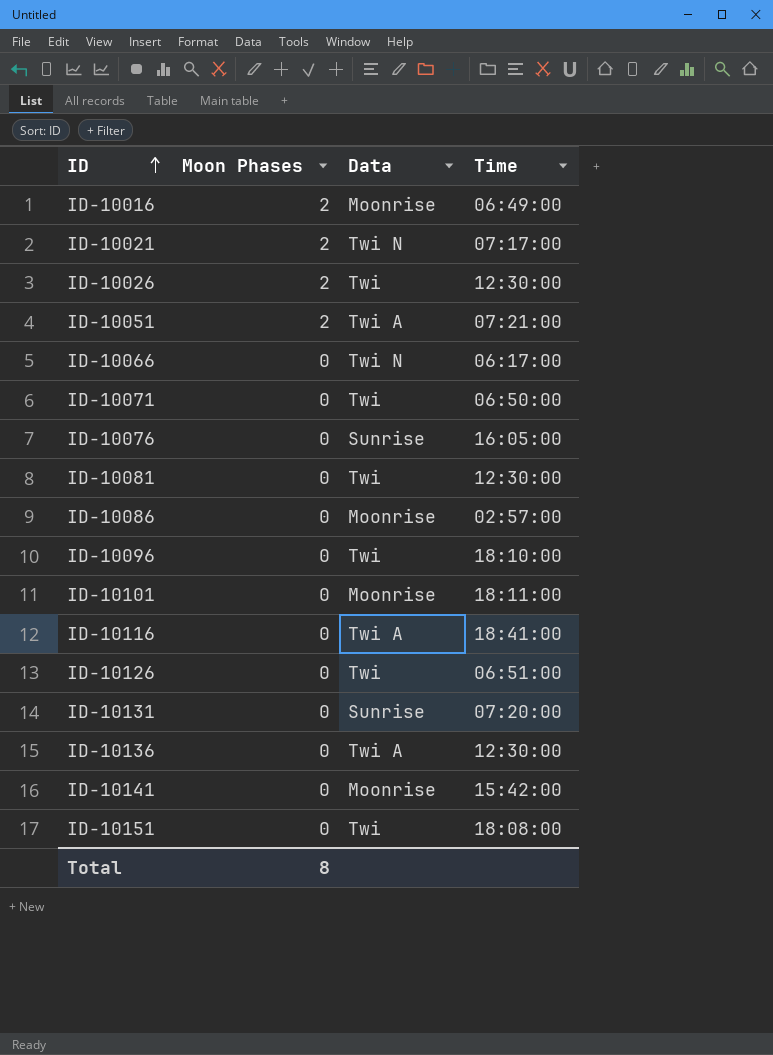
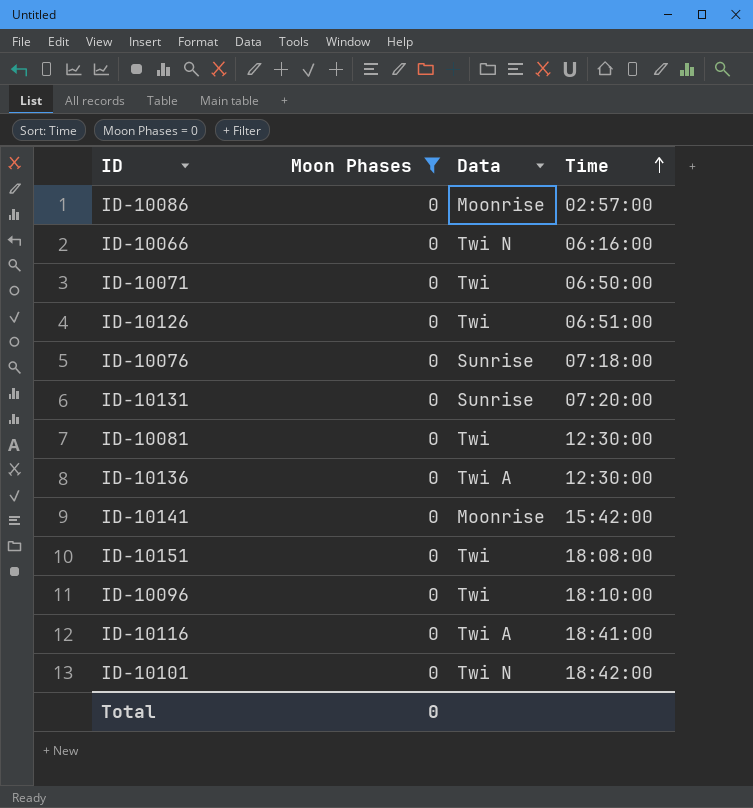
filter: none -> Moon Phases = 0
row order: ID ascending -> Time ascending
ID-10066 | Time: 06:17:00 -> 06:16:00
ID-10076 | Time: 16:05:00 -> 07:18:00
ID-10101 | Data: Moonrise -> Twi N
ID-10101 | Time: 18:11:00 -> 18:42:00
Total | Moon Phases: 8 -> 0

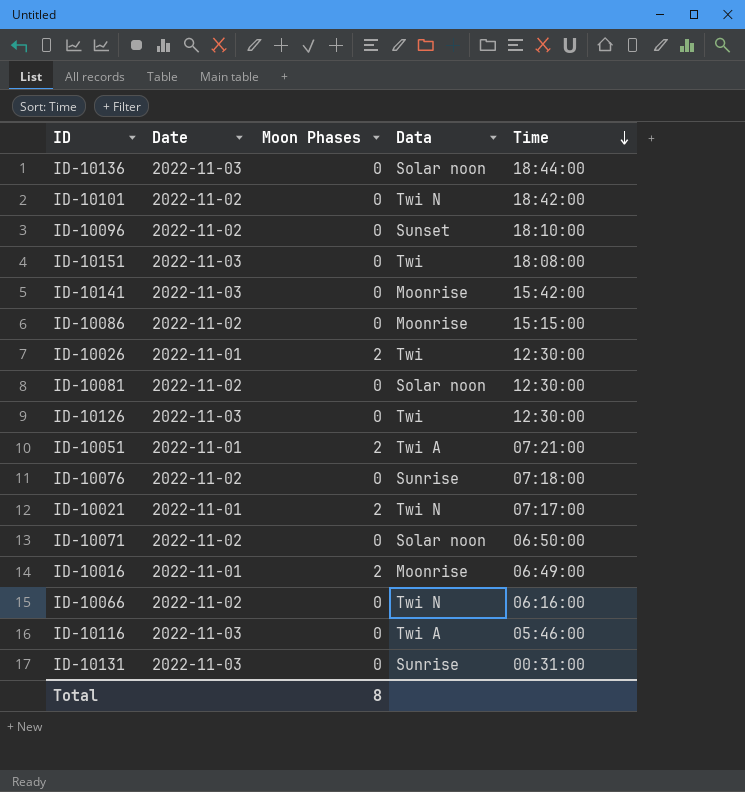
filter: Moon Phases = 0 -> none
row order: Time ascending -> Time descending
column Date | position: none -> 2
ID-10136 | Data: Twi A -> Solar noon
ID-10136 | Time: 12:30:00 -> 18:44:00
ID-10096 | Data: Twi -> Sunset
ID-10086 | Time: 02:57:00 -> 15:15:00
ID-10081 | Data: Twi -> Solar noon
ID-10126 | Time: 06:51:00 -> 12:30:00
ID-10071 | Data: Twi -> Solar noon
ID-10116 | Time: 18:41:00 -> 05:46:00
ID-10131 | Time: 07:20:00 -> 00:31:00
Total | Moon Phases: 0 -> 8

